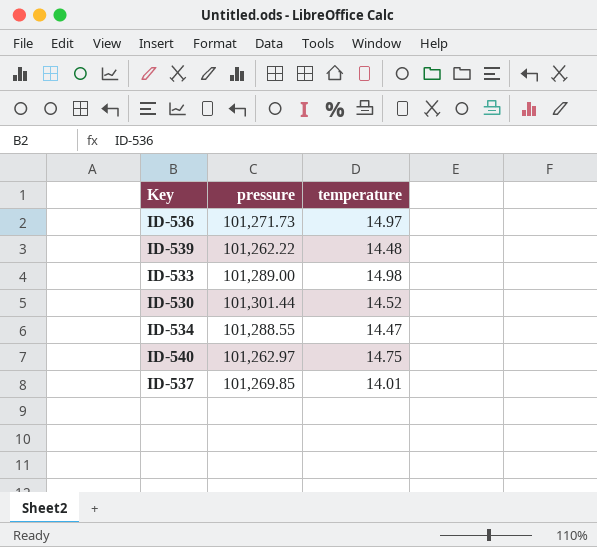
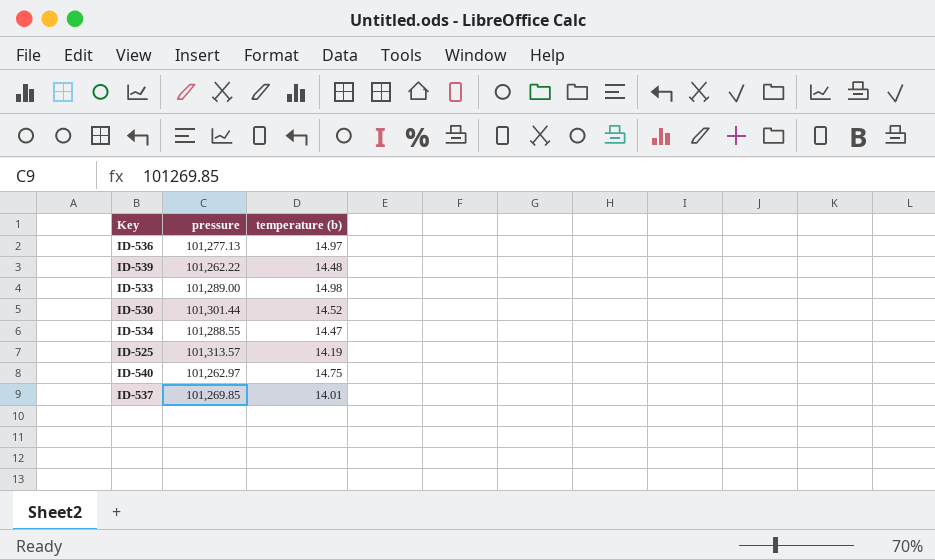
column name: temperature -> temperature (b)
ID-536 | pressure: 101,271.73 -> 101,277.13
row ID-525: none -> 101,313.57 | 14.19

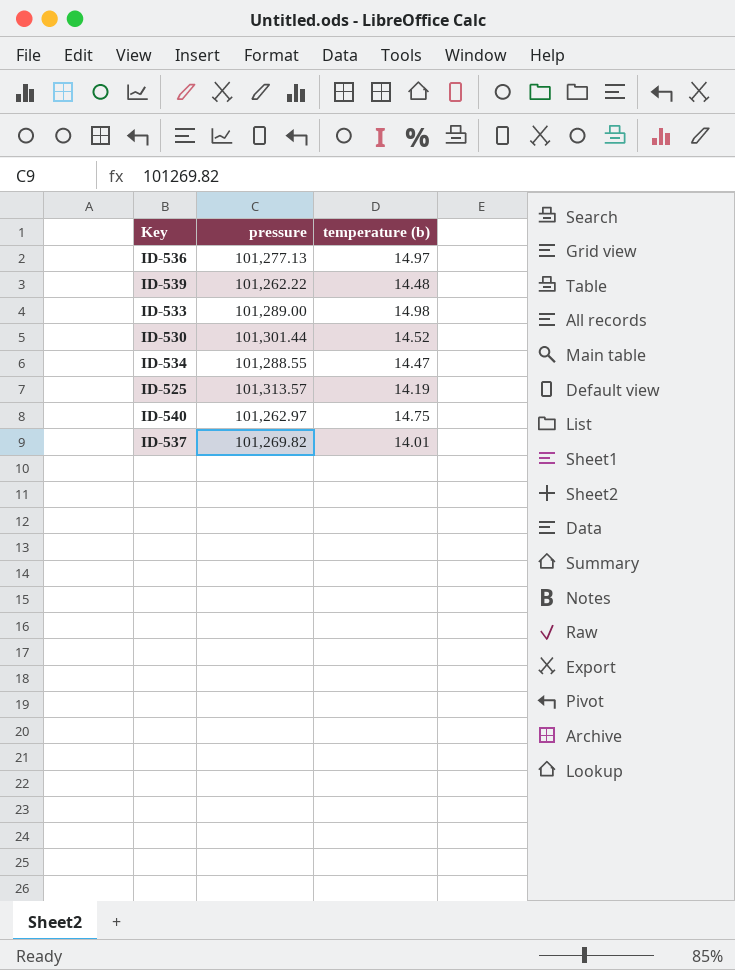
ID-537 | pressure: 101,269.85 -> 101,269.82

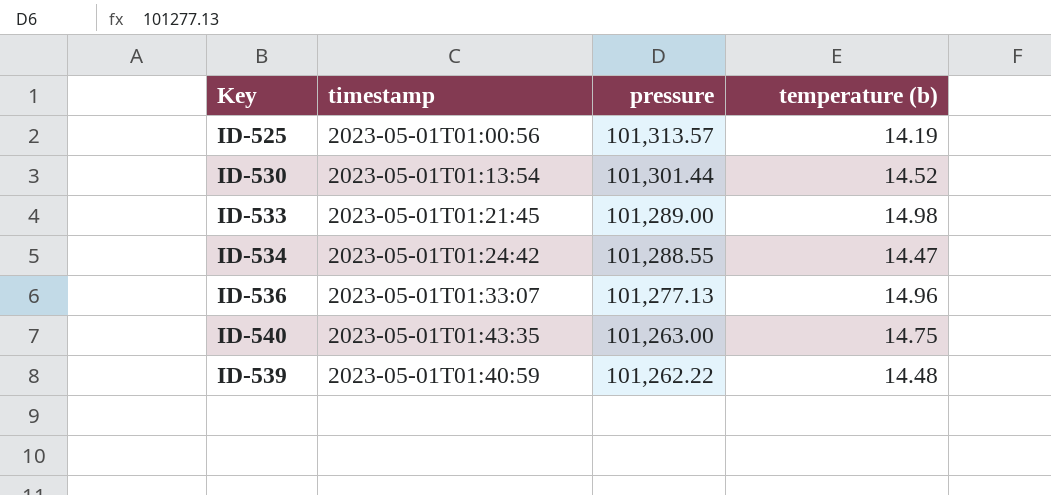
row order: none -> pressure descending
column timestamp | position: none -> 2
row ID-537: 101,269.82 | 14.01 -> none
ID-536 | temperature (b): 14.97 -> 14.96
ID-540 | pressure: 101,262.97 -> 101,263.00

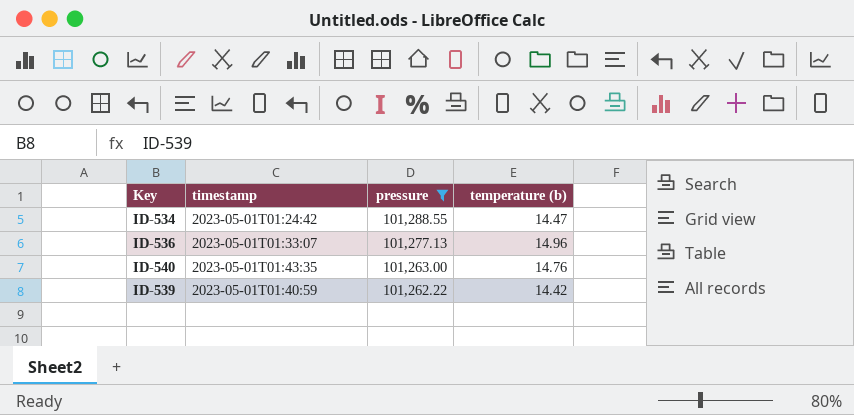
filter: none -> pressure <= 101,288.55
ID-540 | temperature (b): 14.75 -> 14.76
ID-539 | temperature (b): 14.48 -> 14.42

